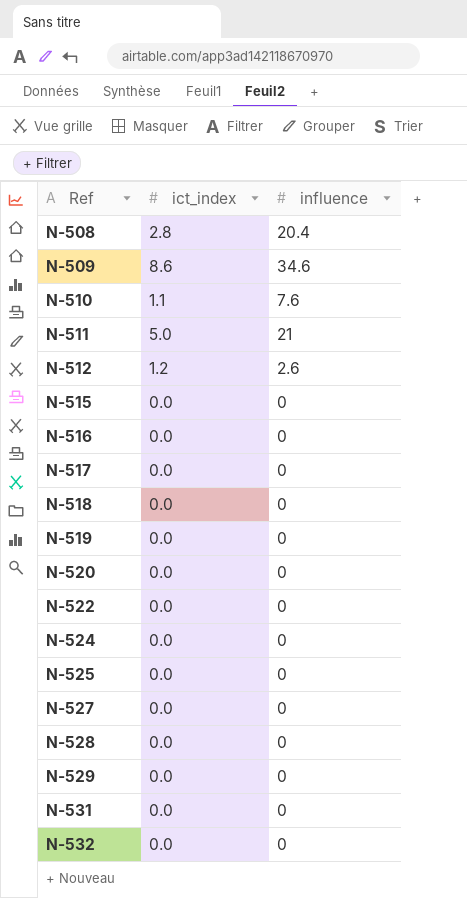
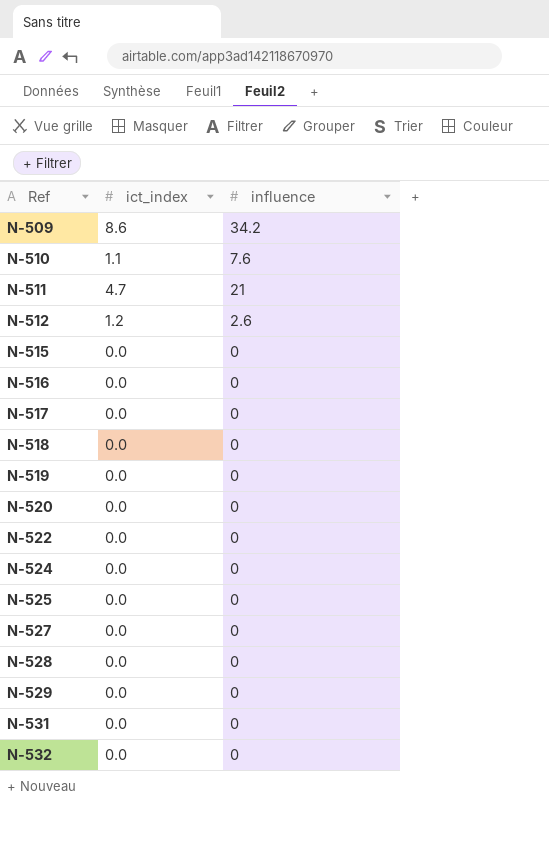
row N-508: 2.8 | 20.4 -> none
N-509 | influence: 34.6 -> 34.2
N-511 | ict_index: 5.0 -> 4.7

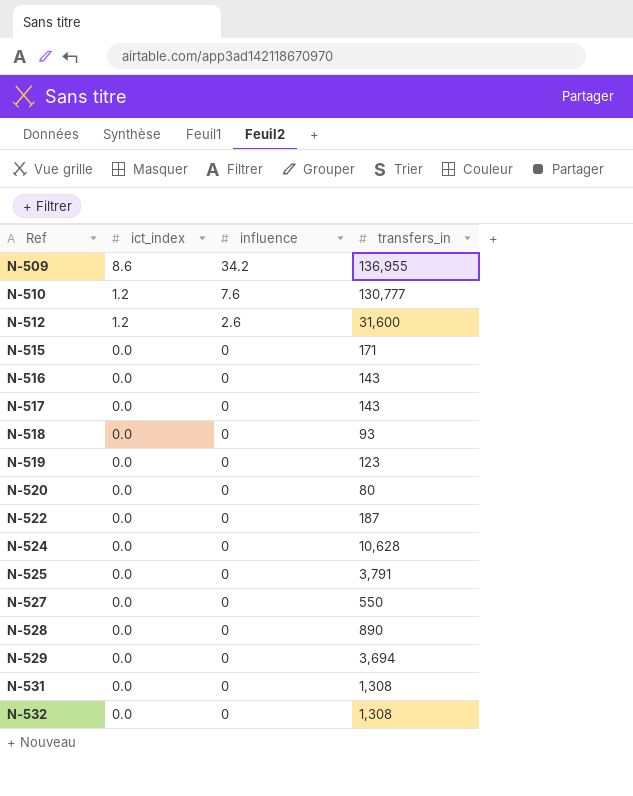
column transfers_in | position: none -> 4
row N-511: 4.7 | 21 -> none
N-510 | ict_index: 1.1 -> 1.2

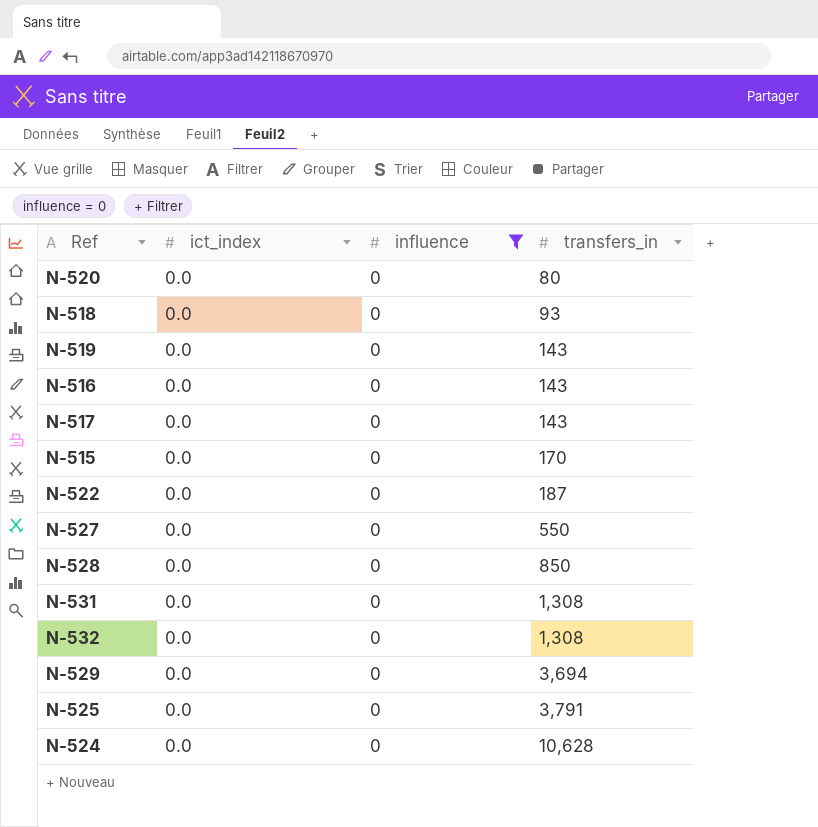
filter: none -> influence = 0
row order: Ref ascending -> transfers_in ascending
N-519 | transfers_in: 123 -> 143
N-515 | transfers_in: 171 -> 170
N-528 | transfers_in: 890 -> 850

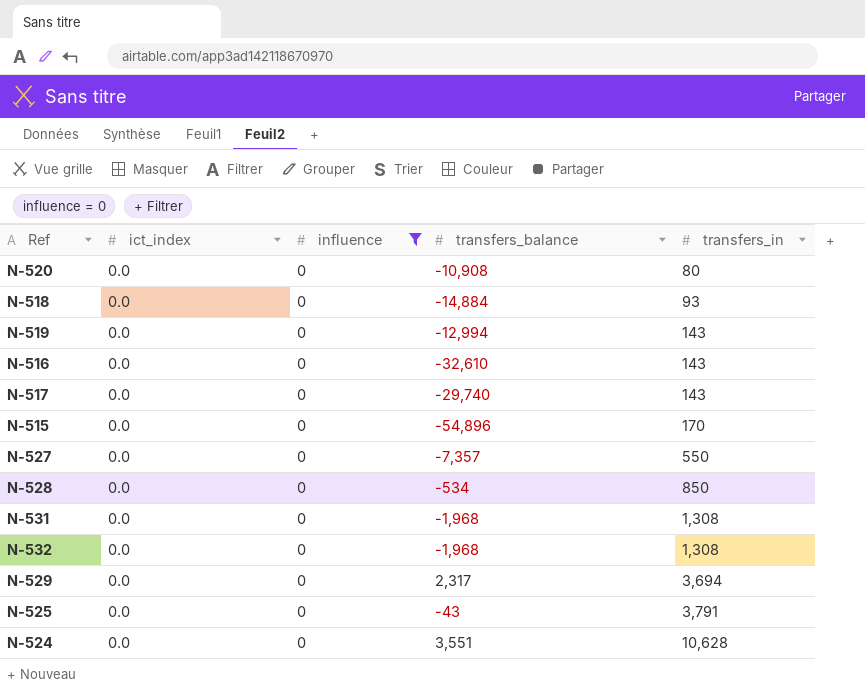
column transfers_balance | position: none -> 4
row N-522: 0.0 | 0 | 187 -> none

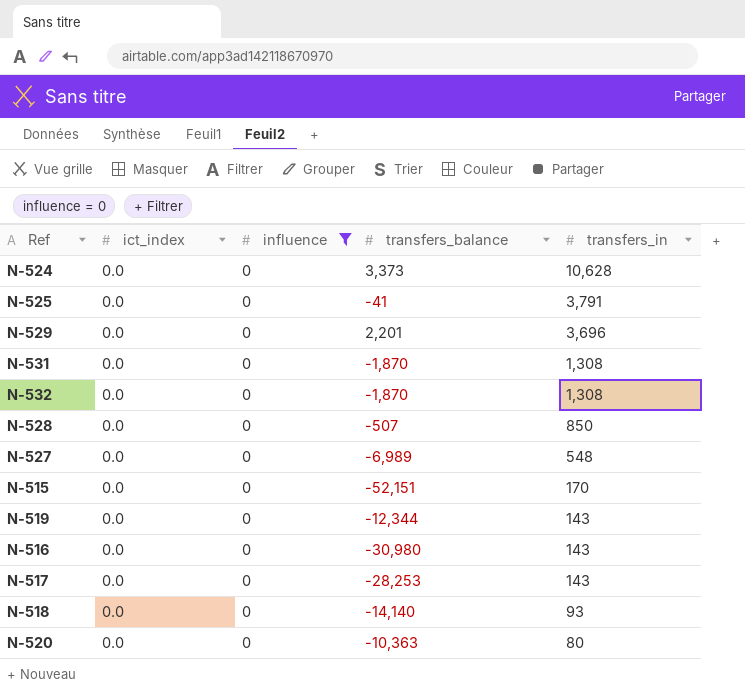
row order: transfers_in ascending -> transfers_in descending
N-524 | transfers_balance: 3,551 -> 3,373
N-525 | transfers_balance: -43 -> -41
N-529 | transfers_balance: 2,317 -> 2,201
N-529 | transfers_in: 3,694 -> 3,696
N-531 | transfers_balance: -1,968 -> -1,870
N-532 | transfers_balance: -1,968 -> -1,870
N-528 | transfers_balance: -534 -> -507
N-527 | transfers_balance: -7,357 -> -6,989
N-527 | transfers_in: 550 -> 548
N-515 | transfers_balance: -54,896 -> -52,151
N-519 | transfers_balance: -12,994 -> -12,344
N-516 | transfers_balance: -32,610 -> -30,980
N-517 | transfers_balance: -29,740 -> -28,253
N-518 | transfers_balance: -14,884 -> -14,140
N-520 | transfers_balance: -10,908 -> -10,363

